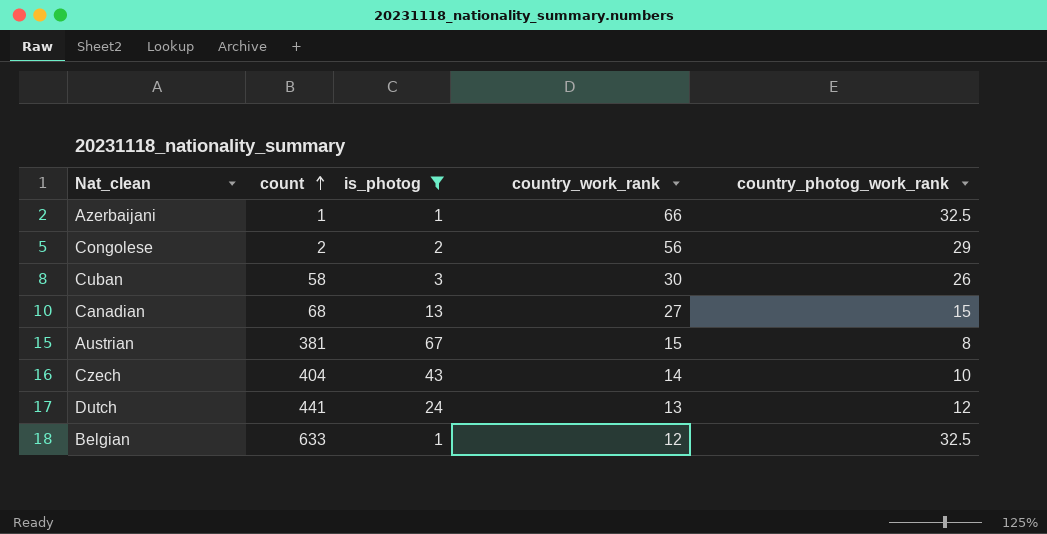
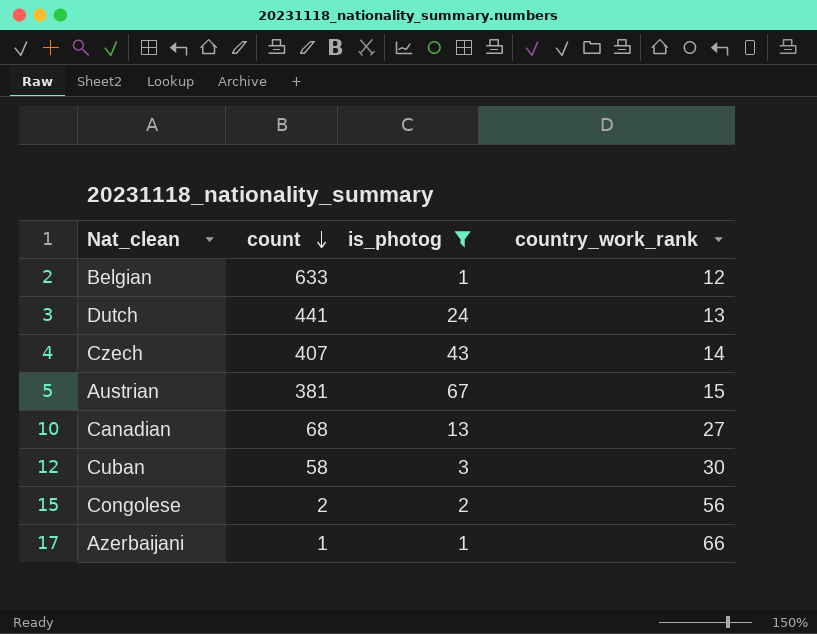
row order: count ascending -> count descending
column country_photog_work_rank | position: 5 -> none
Czech | count: 404 -> 407

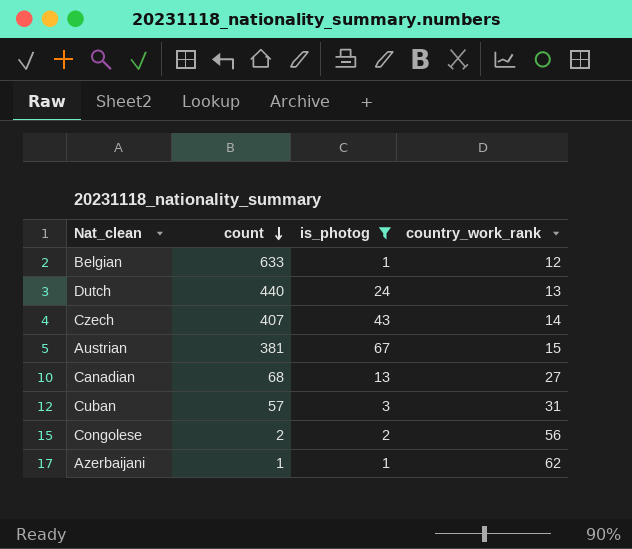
Dutch | count: 441 -> 440
Cuban | count: 58 -> 57
Cuban | country_work_rank: 30 -> 31
Azerbaijani | country_work_rank: 66 -> 62

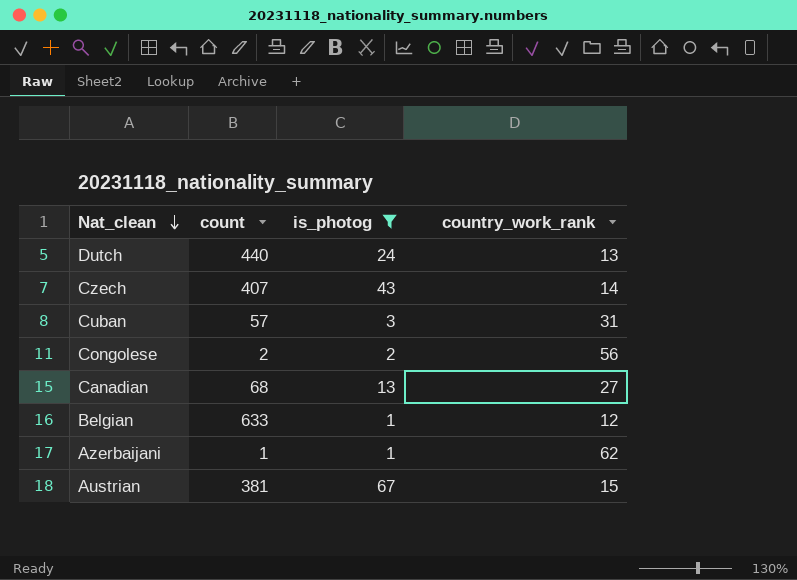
row order: count descending -> Nat_clean descending

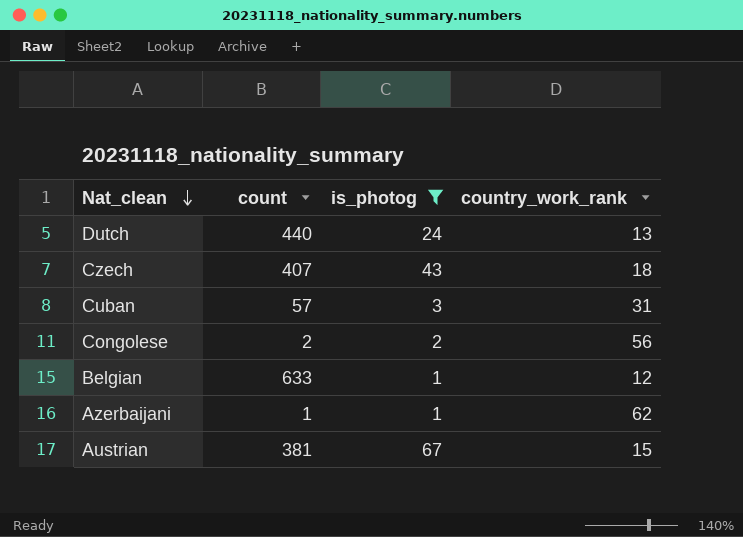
row Canadian: 68 | 13 | 27 -> none
Czech | country_work_rank: 14 -> 18

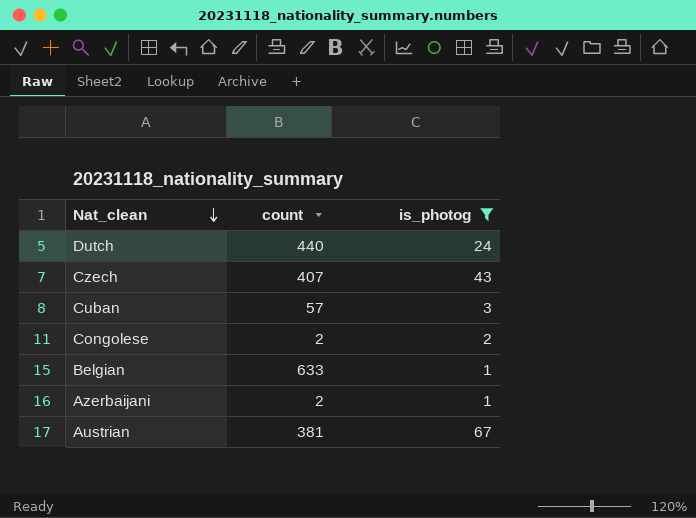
column country_work_rank | position: 4 -> none
Azerbaijani | count: 1 -> 2

